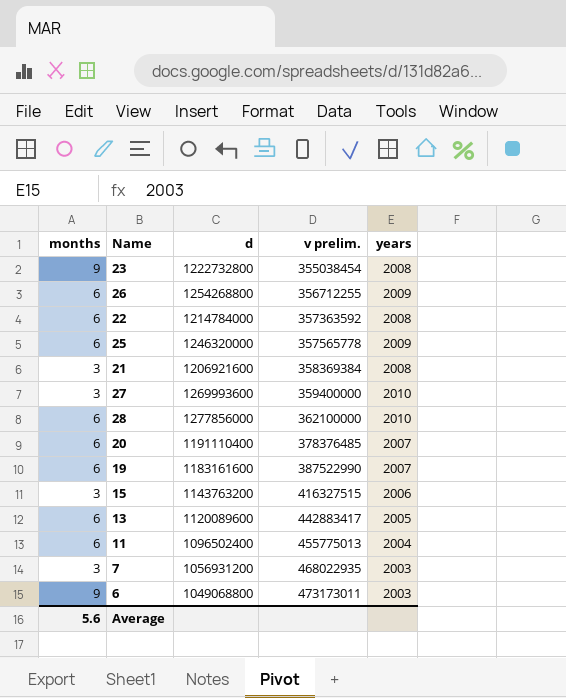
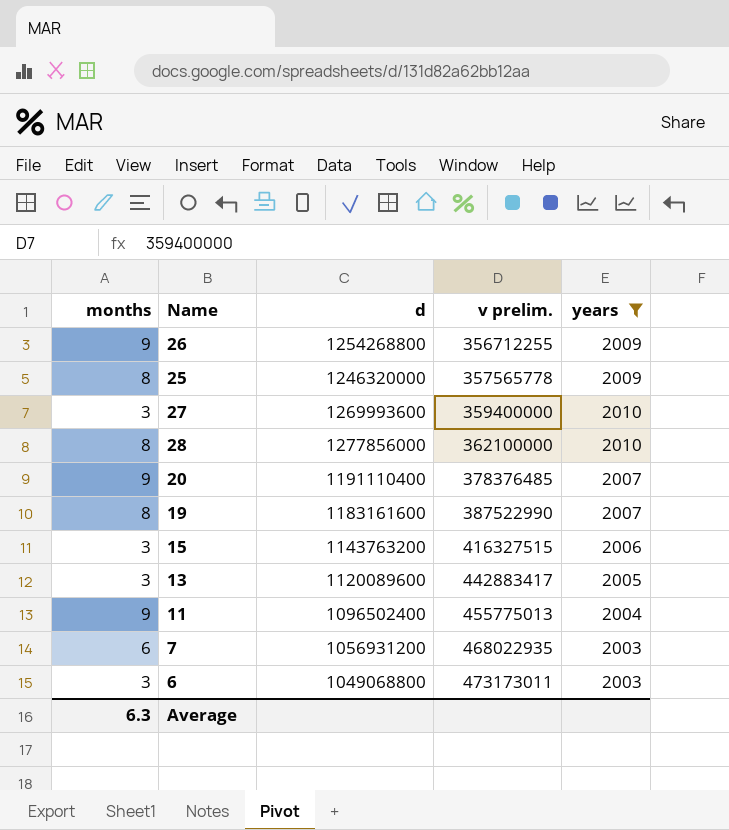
filter: none -> years != 2008
26 | months: 6 -> 9
25 | months: 6 -> 8
28 | months: 6 -> 8
20 | months: 6 -> 9
19 | months: 6 -> 8
13 | months: 6 -> 3
11 | months: 6 -> 9
7 | months: 3 -> 6
6 | months: 9 -> 3
Average | months: 5.6 -> 6.3

